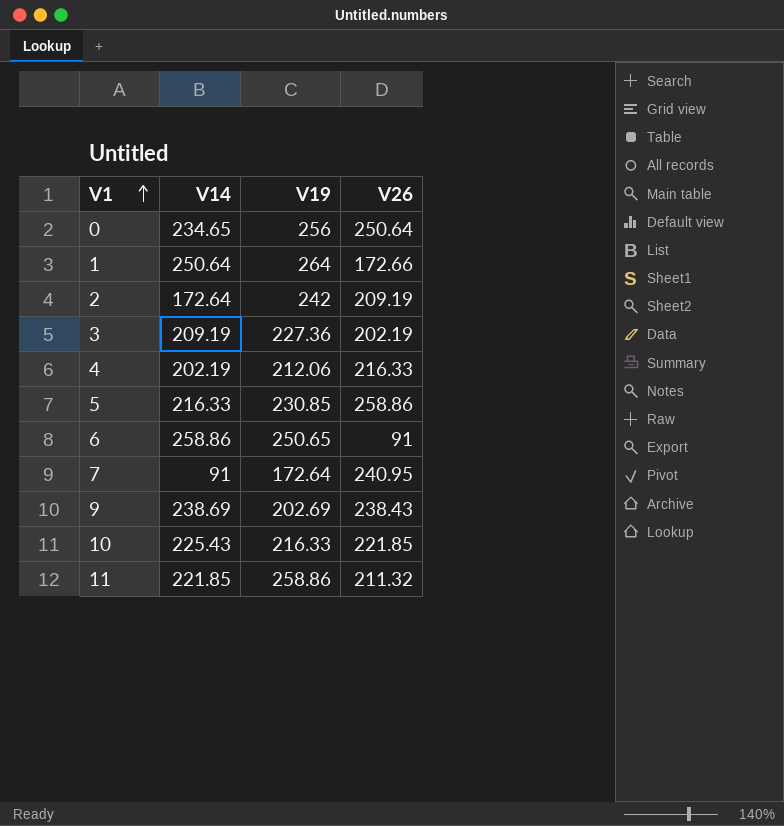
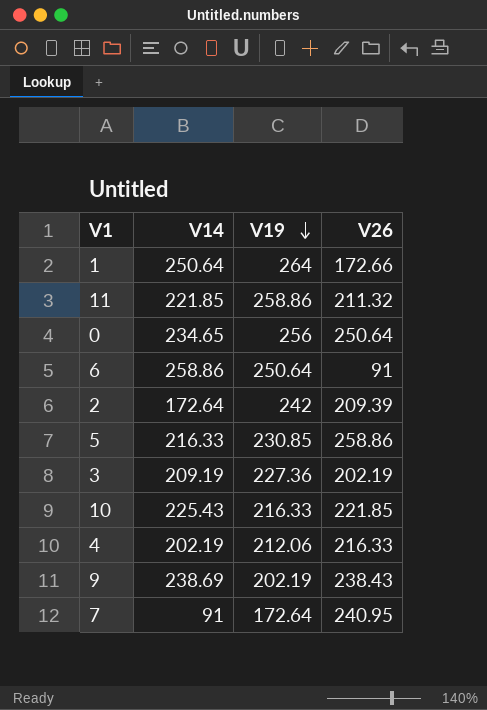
row order: V1 ascending -> V19 descending
6 | V19: 250.65 -> 250.64
2 | V26: 209.19 -> 209.39
9 | V19: 202.69 -> 202.19

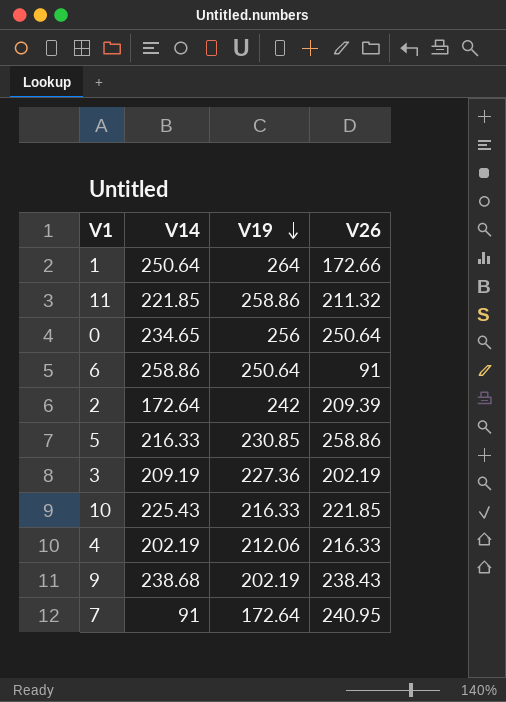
9 | V14: 238.69 -> 238.68

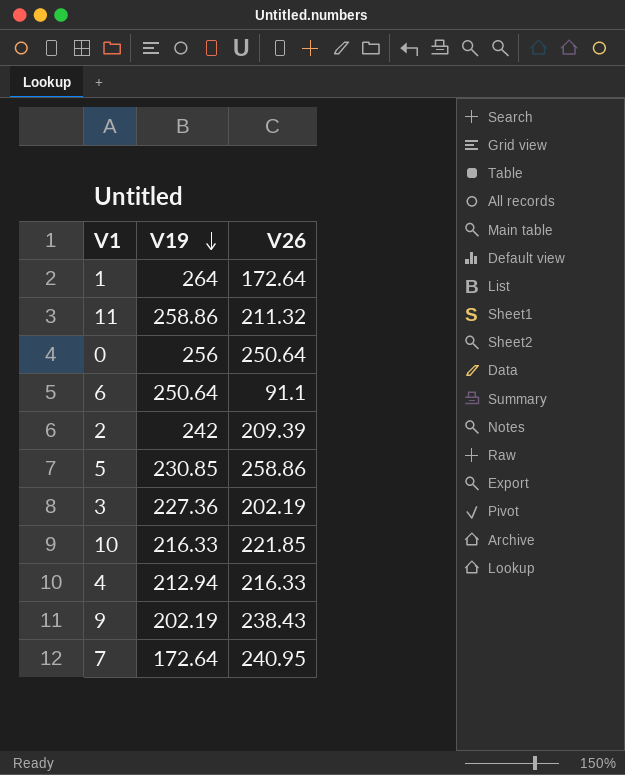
column V14 | position: 2 -> none
1 | V26: 172.66 -> 172.64
6 | V26: 91 -> 91.1
4 | V19: 212.06 -> 212.94

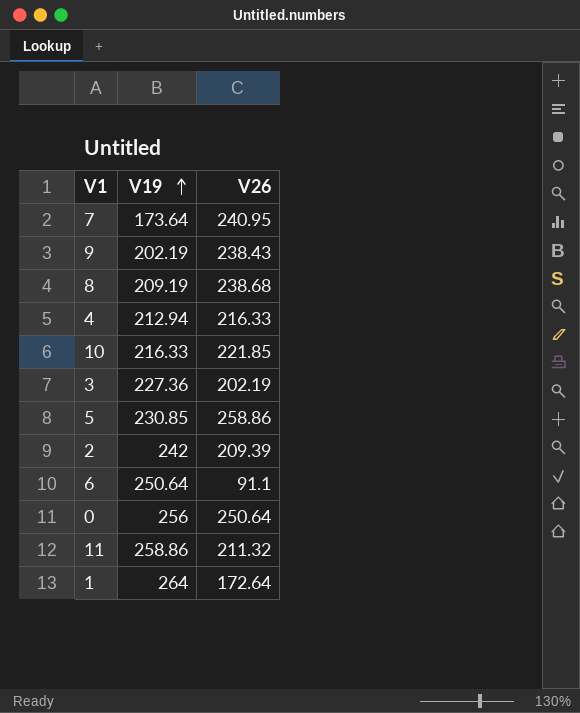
row order: V19 descending -> V19 ascending
7 | V19: 172.64 -> 173.64
row 8: none -> 209.19 | 238.68

